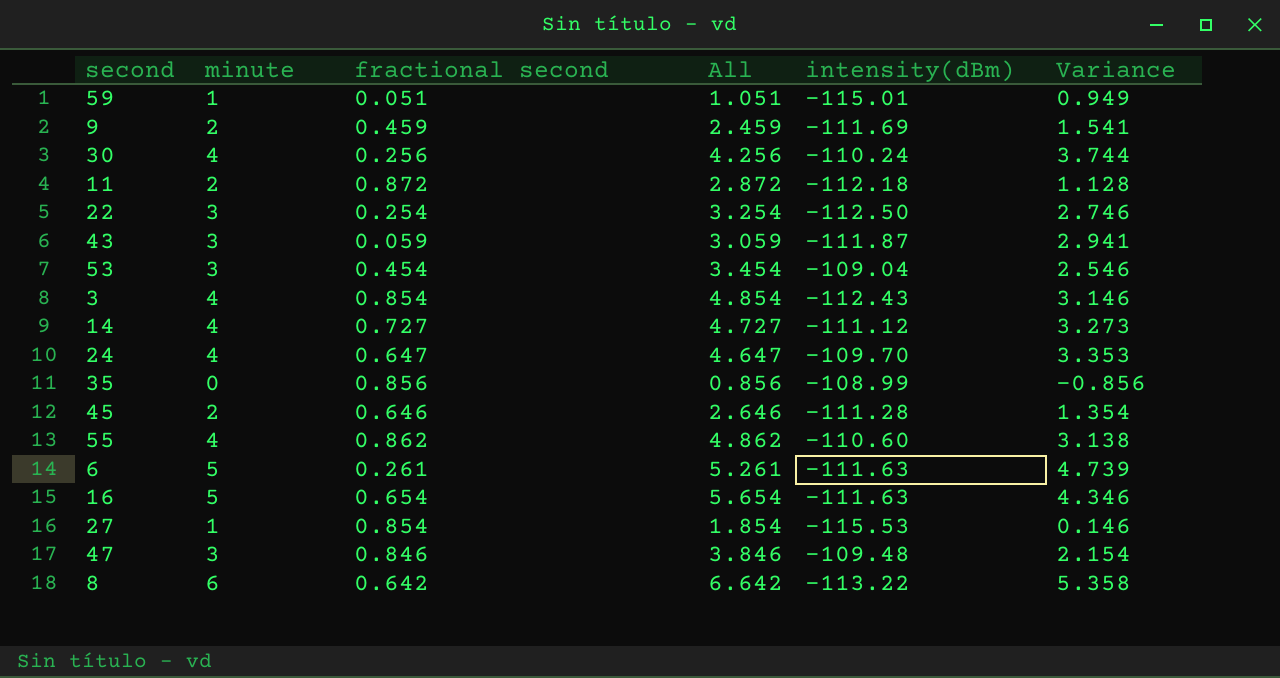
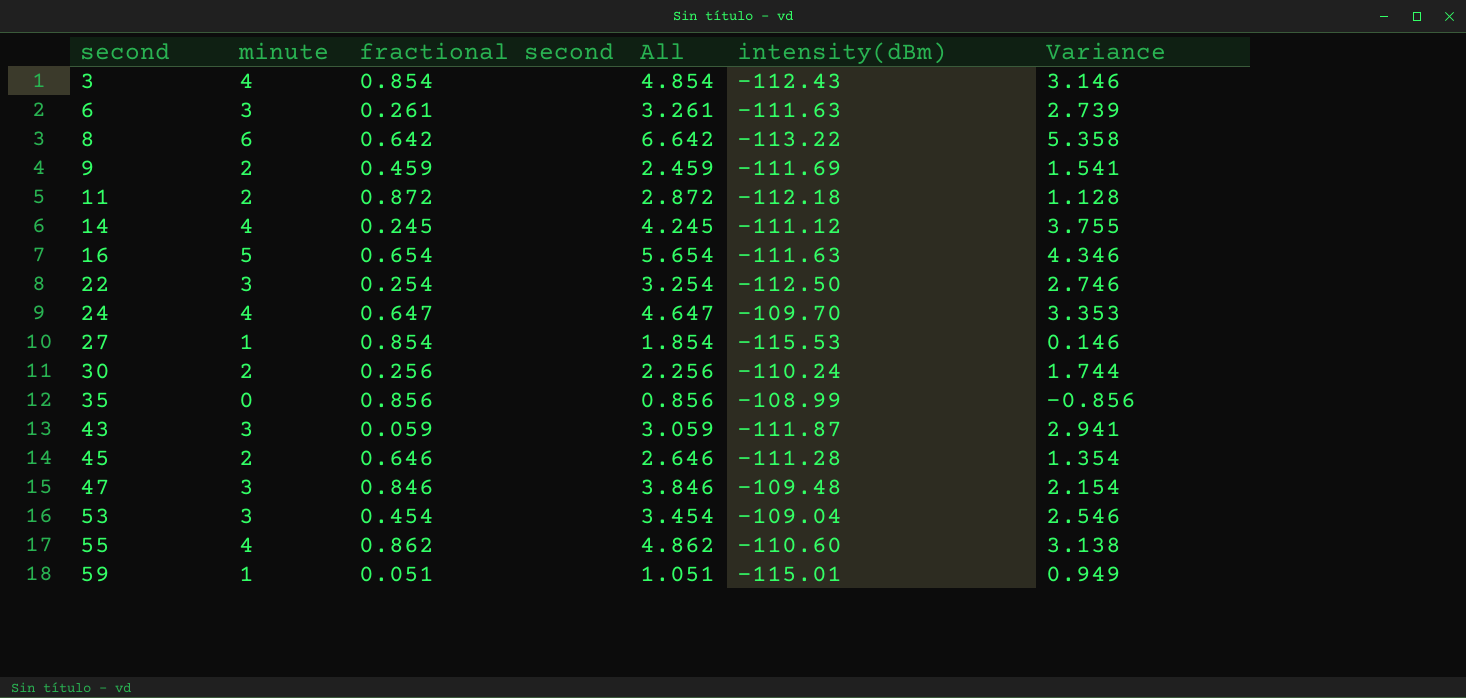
row order: none -> second ascending
6 | minute: 5 -> 3
6 | All: 5.261 -> 3.261
6 | Variance: 4.739 -> 2.739
14 | fractional second: 0.727 -> 0.245
14 | All: 4.727 -> 4.245
14 | Variance: 3.273 -> 3.755
30 | minute: 4 -> 2
30 | All: 4.256 -> 2.256
30 | Variance: 3.744 -> 1.744

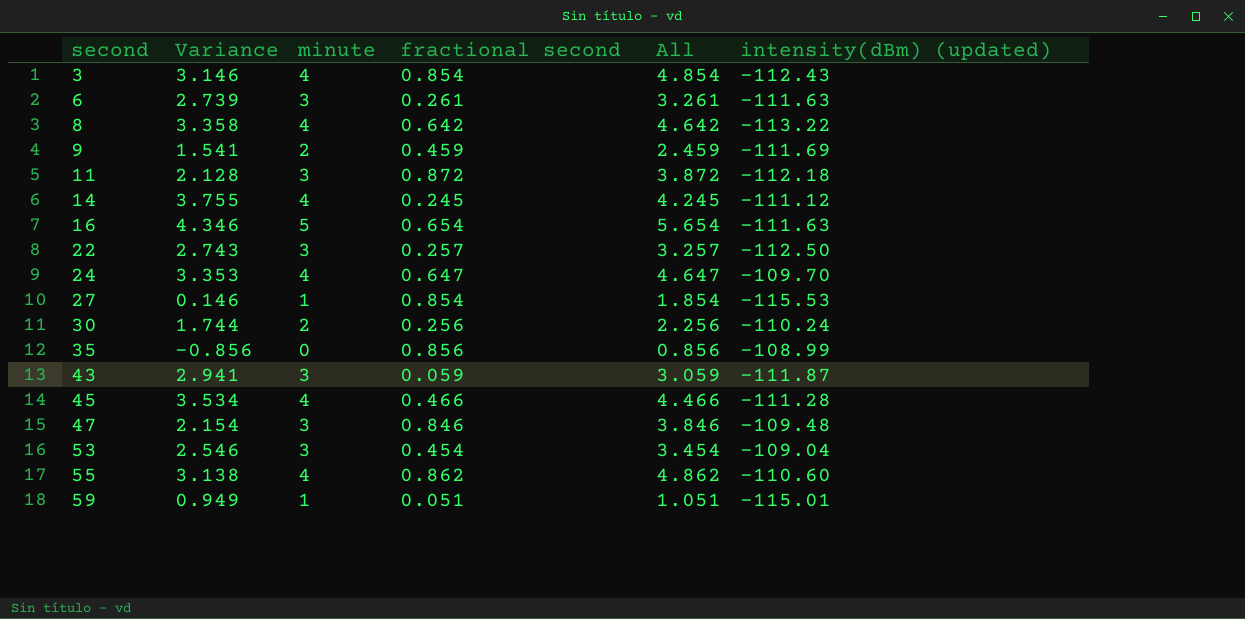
column Variance | position: 6 -> 2
column name: intensity(dBm) -> intensity(dBm) (updated)
8 | Variance: 5.358 -> 3.358
8 | minute: 6 -> 4
8 | All: 6.642 -> 4.642
11 | Variance: 1.128 -> 2.128
11 | minute: 2 -> 3
11 | All: 2.872 -> 3.872
22 | Variance: 2.746 -> 2.743
22 | fractional second: 0.254 -> 0.257
22 | All: 3.254 -> 3.257
45 | Variance: 1.354 -> 3.534
45 | minute: 2 -> 4
45 | fractional second: 0.646 -> 0.466
45 | All: 2.646 -> 4.466

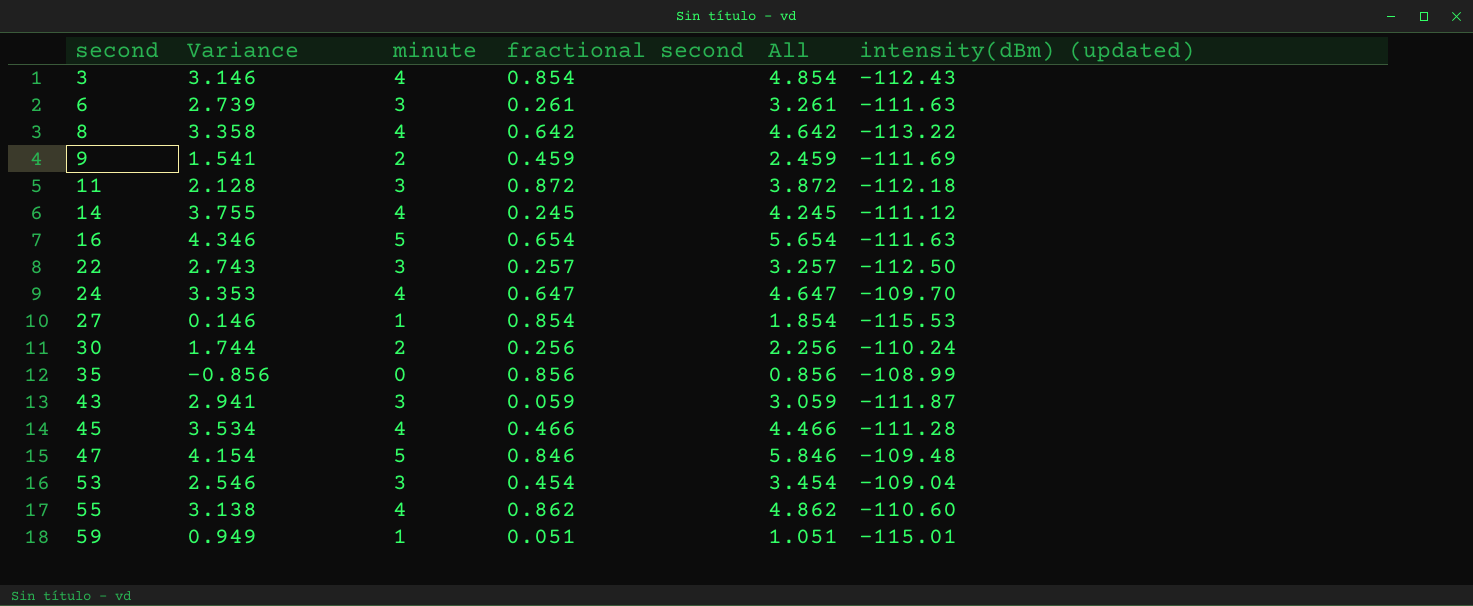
47 | Variance: 2.154 -> 4.154
47 | minute: 3 -> 5
47 | All: 3.846 -> 5.846

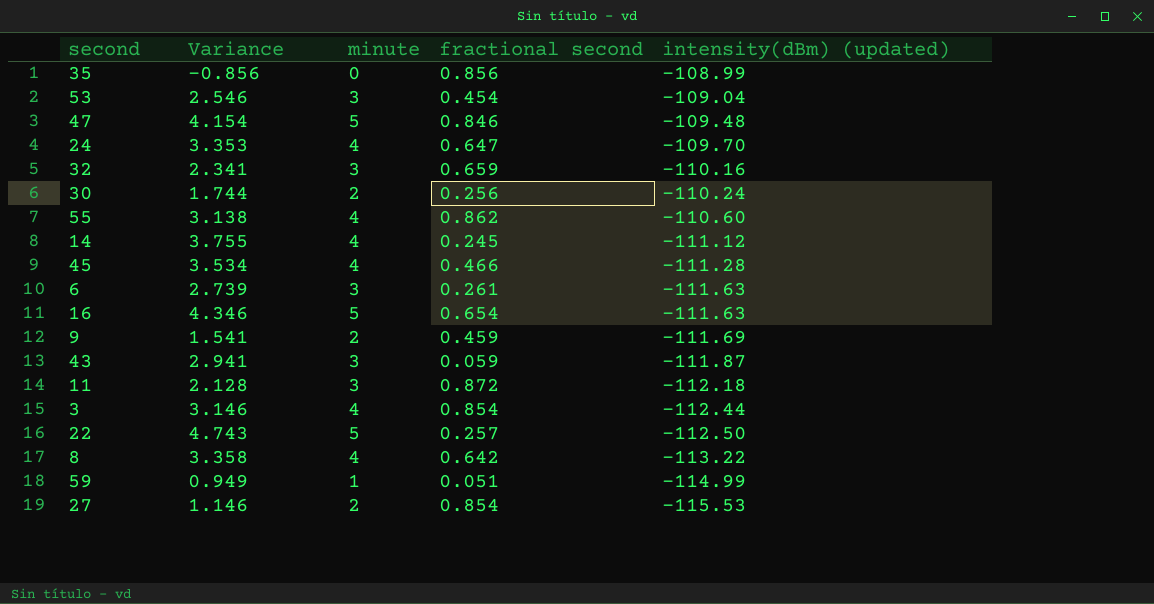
row order: second ascending -> intensity(dBm) (updated) descending
column All | formula: [minute] + [fractional second] -> none
row 32: none -> 2.341 | 3 | 0.659 | -110.16
3 | intensity(dBm) (updated): -112.43 -> -112.44
22 | Variance: 2.743 -> 4.743
22 | minute: 3 -> 5
59 | intensity(dBm) (updated): -115.01 -> -114.99
27 | Variance: 0.146 -> 1.146
27 | minute: 1 -> 2

